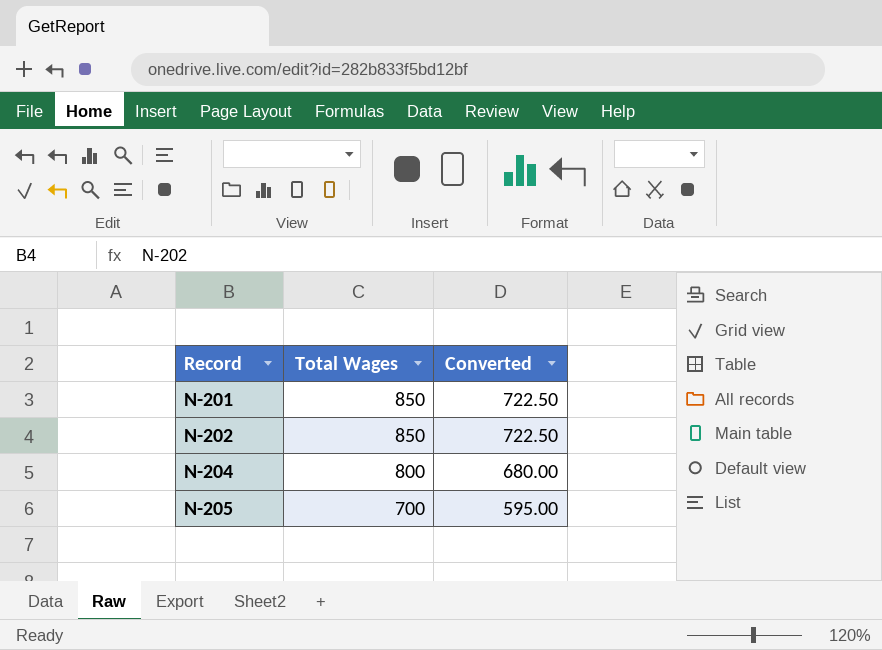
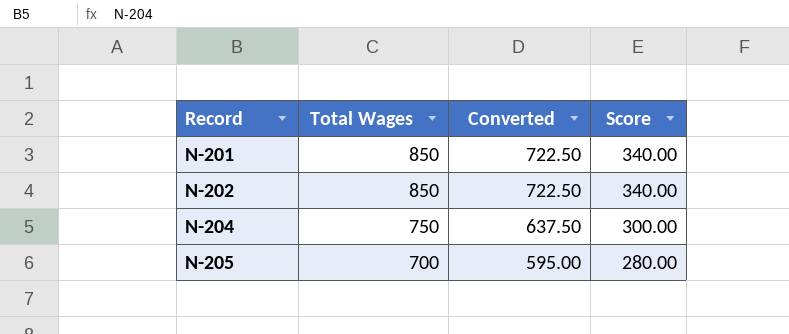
column Score | formula: none -> [Total Wages] * 0.4
N-204 | Total Wages: 800 -> 750
N-204 | Converted: 680.00 -> 637.50

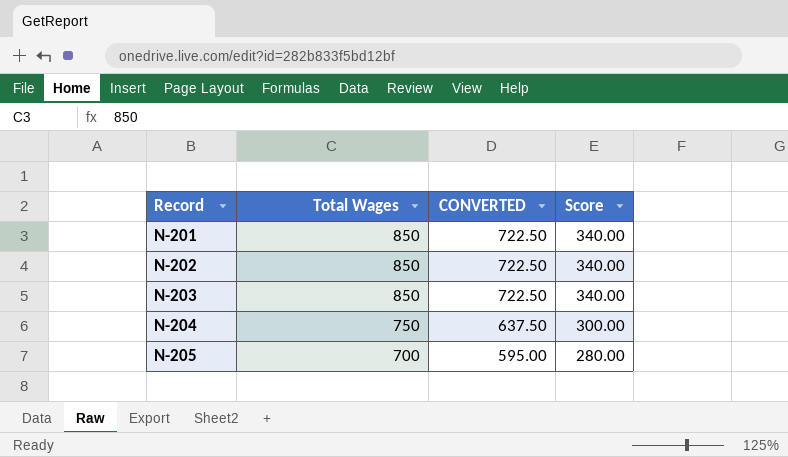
column name: Converted -> CONVERTED
row N-203: none -> 850 | 722.50 | 340.00

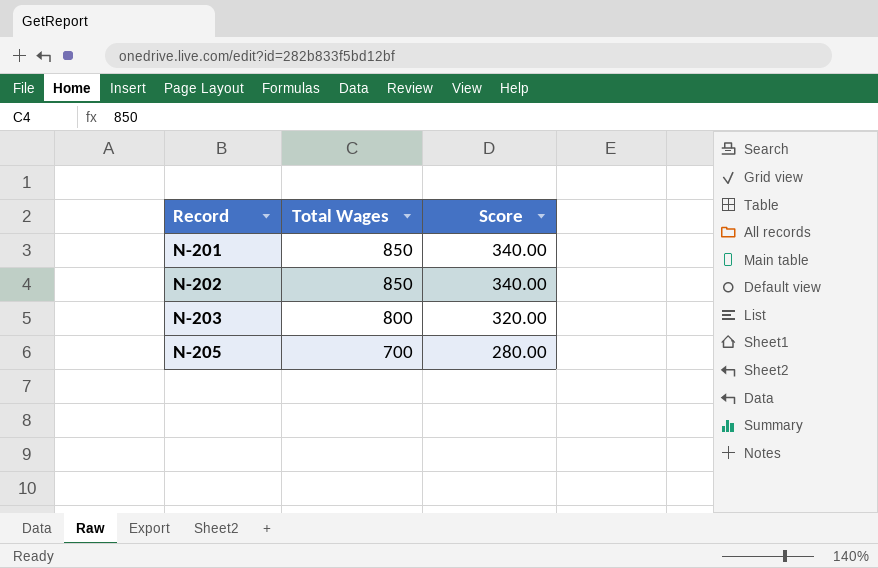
column CONVERTED | formula: [Total Wages] * 0.85 -> none
row N-204: 750 | 637.50 | 300.00 -> none
N-203 | Total Wages: 850 -> 800
N-203 | Score: 340.00 -> 320.00

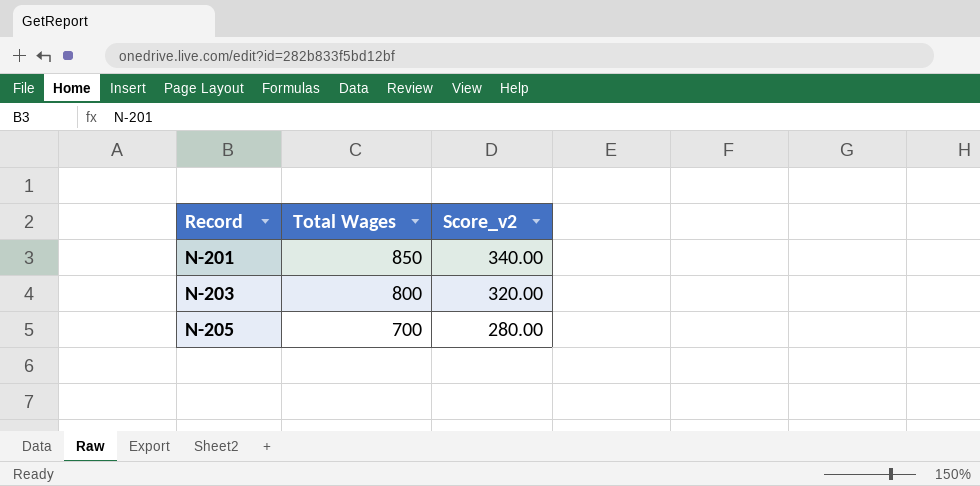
column name: Score -> Score_v2
row N-202: 850 | 340.00 -> none

